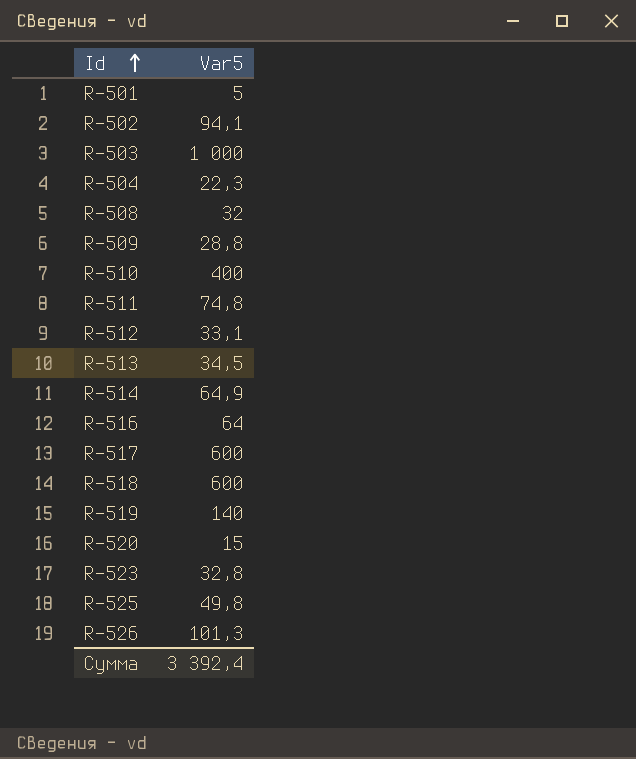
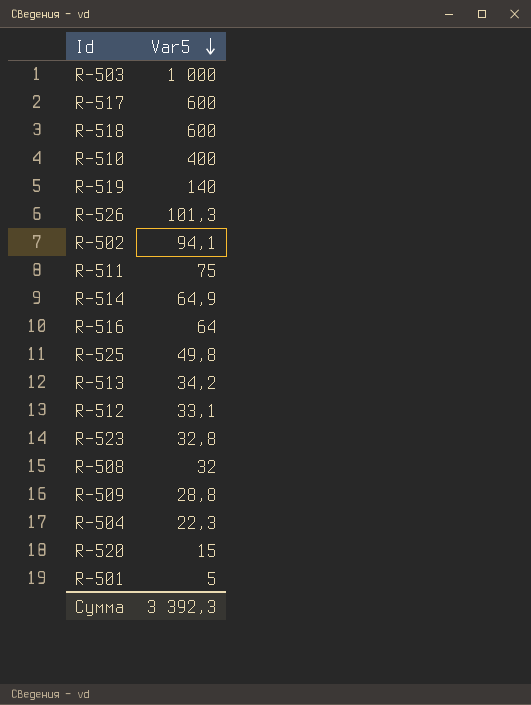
row order: Id ascending -> Var5 descending
R-511 | Var5: 74,8 -> 75
R-513 | Var5: 34,5 -> 34,2
Сумма | Var5: 3 392,4 -> 3 392,3

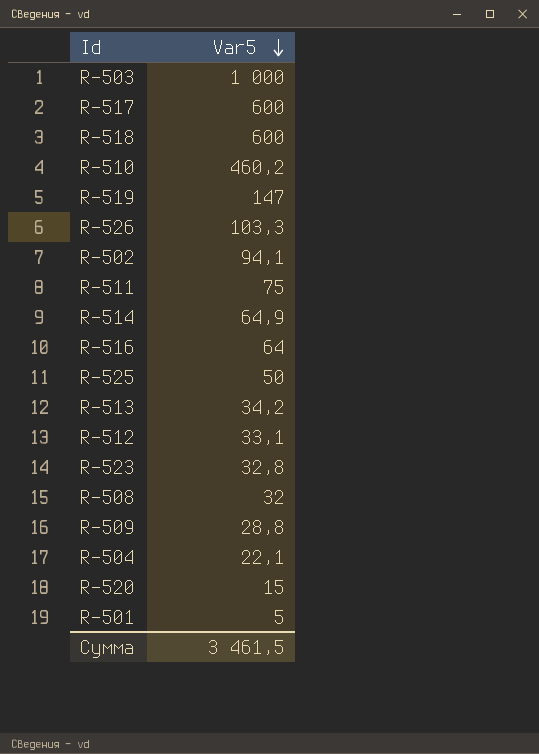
R-510 | Var5: 400 -> 460,2
R-519 | Var5: 140 -> 147
R-526 | Var5: 101,3 -> 103,3
R-525 | Var5: 49,8 -> 50
R-504 | Var5: 22,3 -> 22,1
Сумма | Var5: 3 392,3 -> 3 461,5

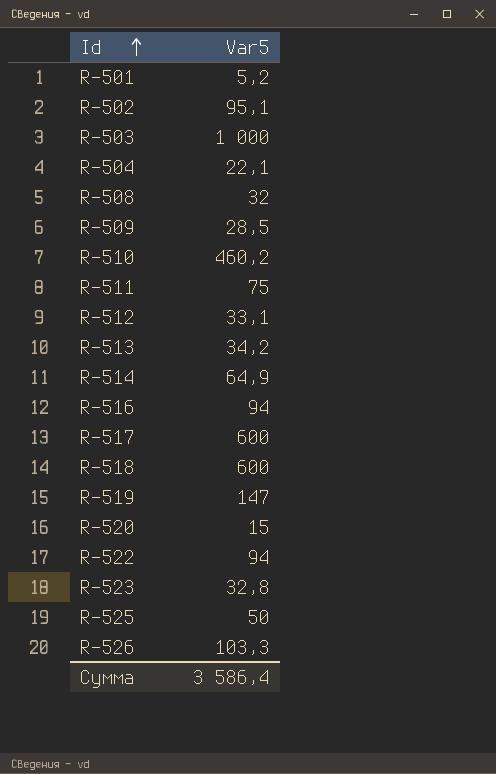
row order: Var5 descending -> Id ascending
R-501 | Var5: 5 -> 5,2
R-502 | Var5: 94,1 -> 95,1
R-509 | Var5: 28,8 -> 28,5
R-516 | Var5: 64 -> 94
row R-522: none -> 94
Сумма | Var5: 3 461,5 -> 3 586,4

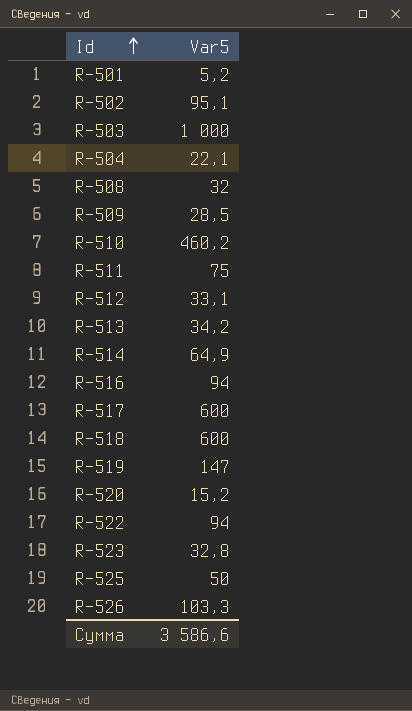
R-520 | Var5: 15 -> 15,2
Сумма | Var5: 3 586,4 -> 3 586,6

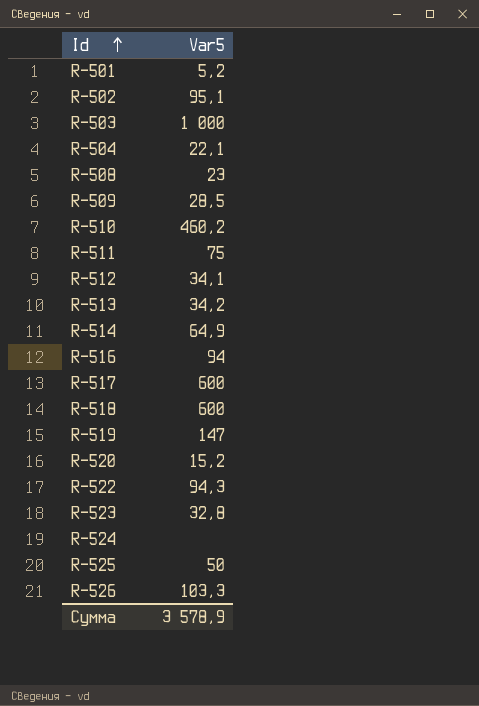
R-508 | Var5: 32 -> 23
R-512 | Var5: 33,1 -> 34,1
R-522 | Var5: 94 -> 94,3
row R-524: none -> none
Сумма | Var5: 3 586,6 -> 3 578,9

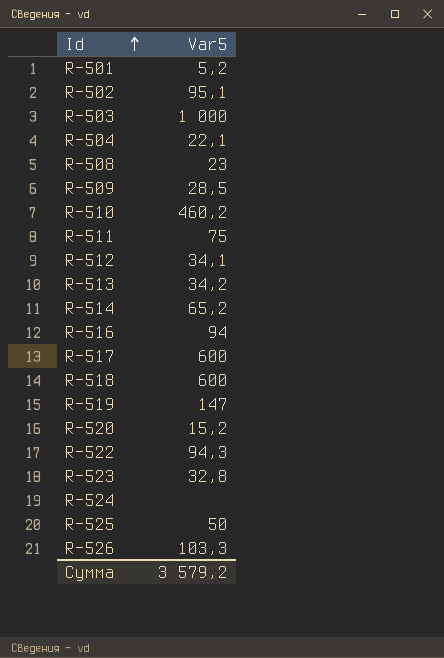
R-514 | Var5: 64,9 -> 65,2
Сумма | Var5: 3 578,9 -> 3 579,2

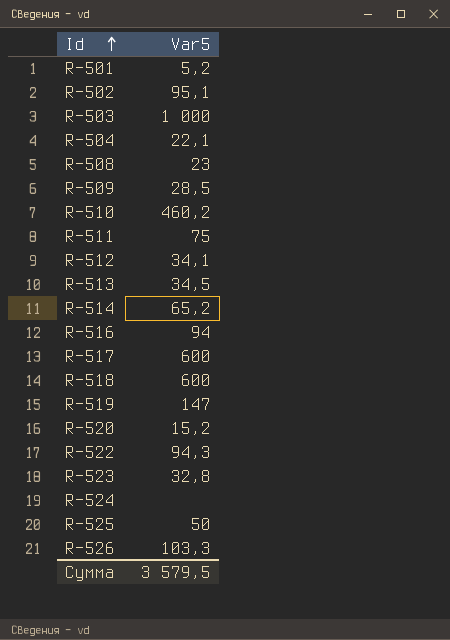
R-513 | Var5: 34,2 -> 34,5
Сумма | Var5: 3 579,2 -> 3 579,5

